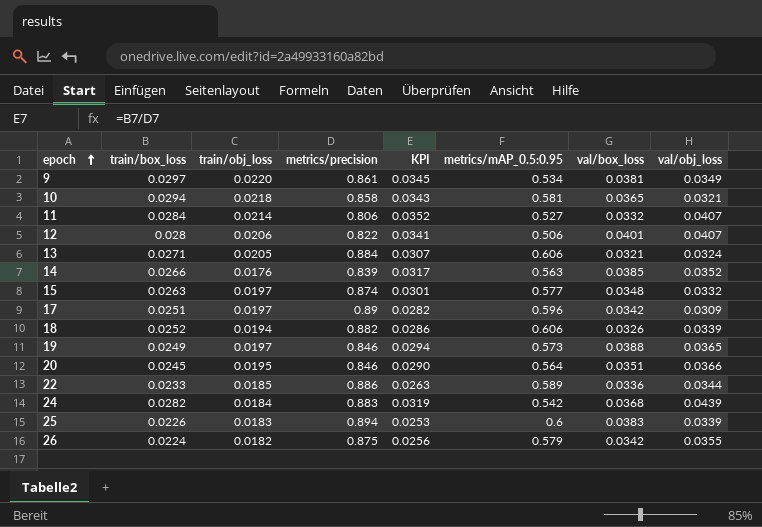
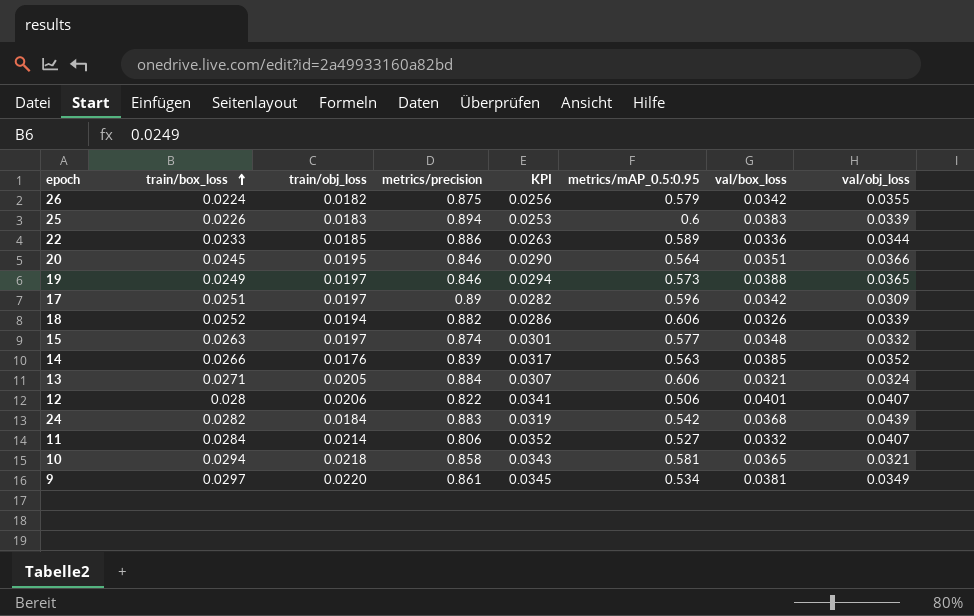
row order: epoch ascending -> train/box_loss ascending

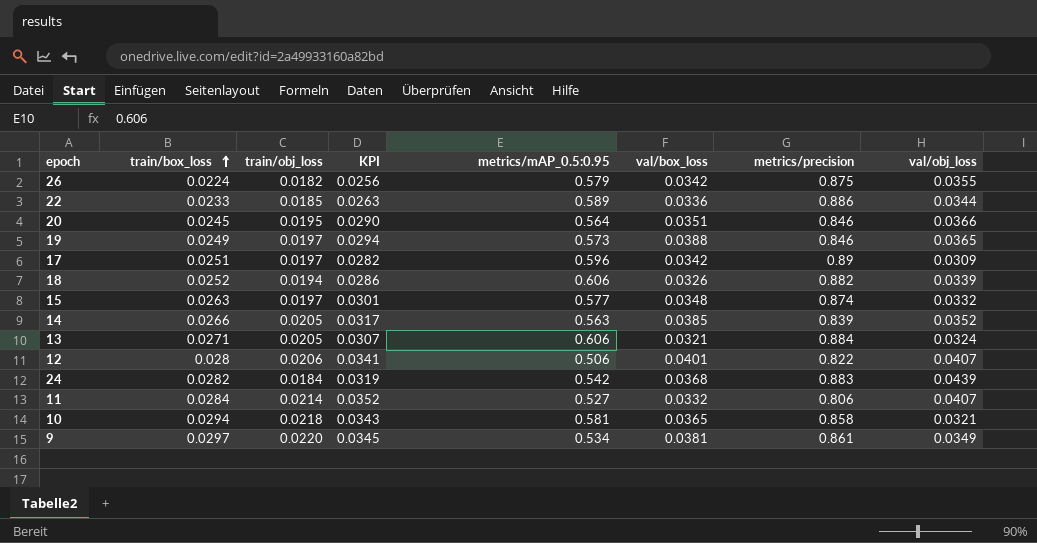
column metrics/precision | position: 4 -> 7
row 25: 0.0226 | 0.0183 | 0.894 | 0.0253 | 0.6 | 0.0383 | 0.0339 -> none
14 | train/obj_loss: 0.0176 -> 0.0205

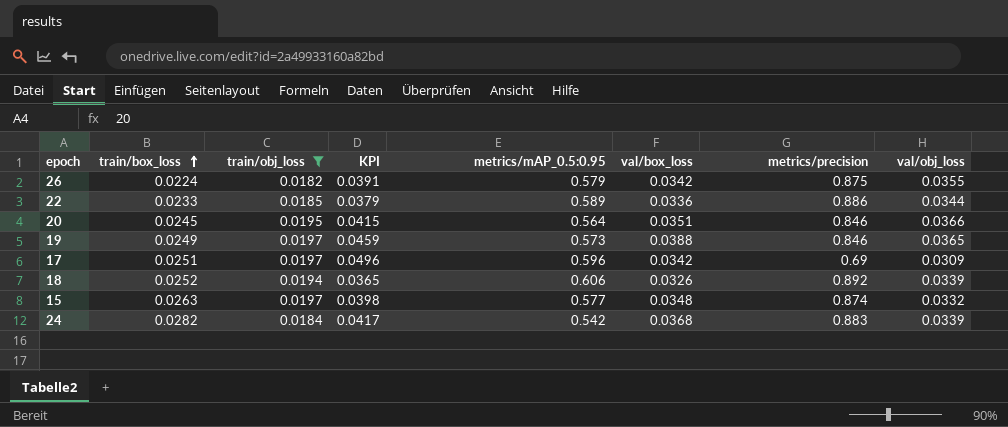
filter: none -> train/obj_loss <= 0.0197
column KPI | formula: [train/box_loss] / [metrics/precision] -> [val/box_loss] / [metrics/precision]
17 | metrics/precision: 0.89 -> 0.69
18 | metrics/precision: 0.882 -> 0.892
24 | val/obj_loss: 0.0439 -> 0.0339

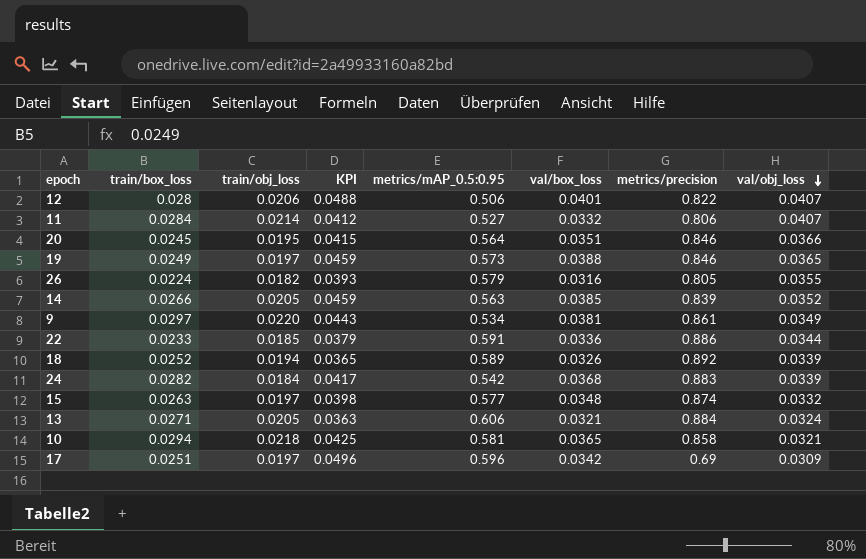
filter: train/obj_loss <= 0.0197 -> none
row order: train/box_loss ascending -> val/obj_loss descending
26 | KPI: 0.0391 -> 0.0393
26 | val/box_loss: 0.0342 -> 0.0316
26 | metrics/precision: 0.875 -> 0.805
22 | metrics/mAP_0.5:0.95: 0.589 -> 0.591
18 | metrics/mAP_0.5:0.95: 0.606 -> 0.589

